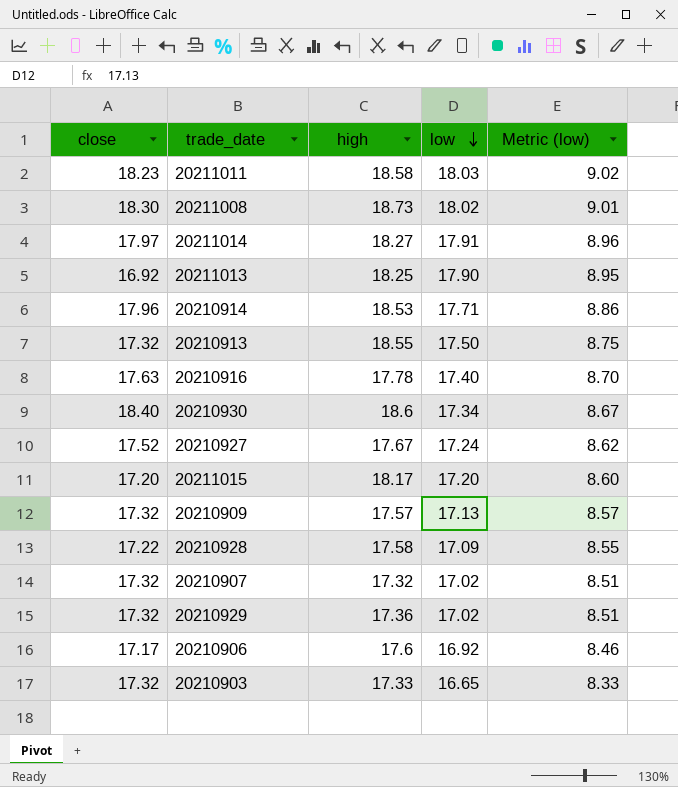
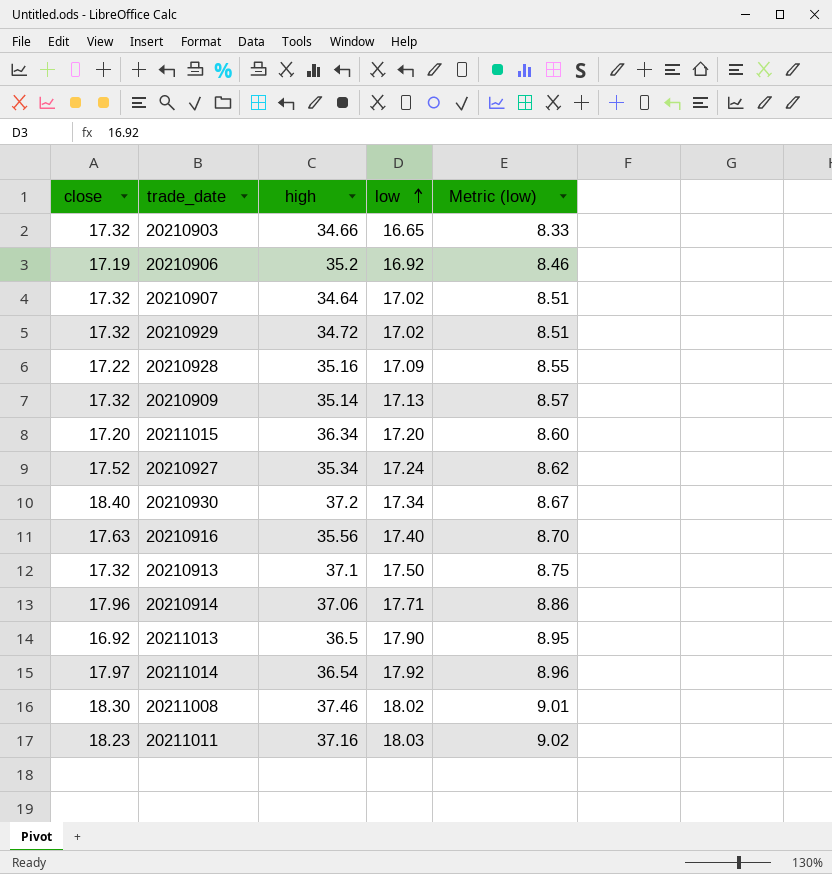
row order: low descending -> low ascending
20210903 | high: 17.33 -> 34.66
20210906 | close: 17.17 -> 17.19
20210906 | high: 17.6 -> 35.2
20210907 | high: 17.32 -> 34.64
20210929 | high: 17.36 -> 34.72
20210928 | high: 17.58 -> 35.16
20210909 | high: 17.57 -> 35.14
20211015 | high: 18.17 -> 36.34
20210927 | high: 17.67 -> 35.34
20210930 | high: 18.6 -> 37.2
20210916 | high: 17.78 -> 35.56
20210913 | high: 18.55 -> 37.1
20210914 | high: 18.53 -> 37.06
20211013 | high: 18.25 -> 36.5
20211014 | high: 18.27 -> 36.54
20211014 | low: 17.91 -> 17.92
20211008 | high: 18.73 -> 37.46
20211011 | high: 18.58 -> 37.16

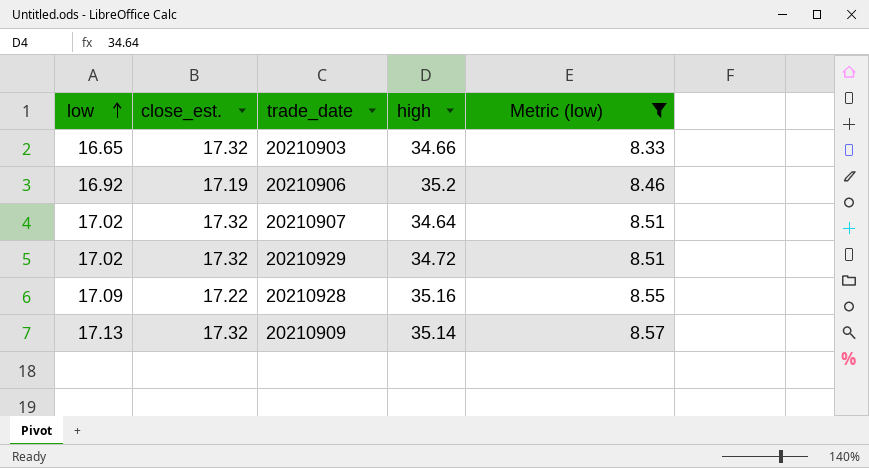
filter: none -> Metric (low) <= 8.57
column low | position: 4 -> 1
column name: close -> close_est.

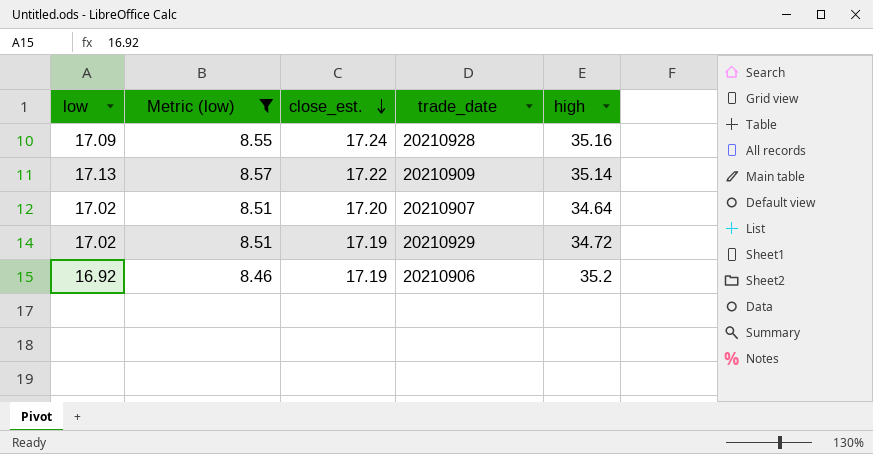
row order: low ascending -> close_est. descending
column Metric (low) | position: 5 -> 2
row 20210903: 16.65 | 17.32 | 34.66 | 8.33 -> none
20210928 | close_est.: 17.22 -> 17.24
20210909 | close_est.: 17.32 -> 17.22
20210907 | close_est.: 17.32 -> 17.20
20210929 | close_est.: 17.32 -> 17.19

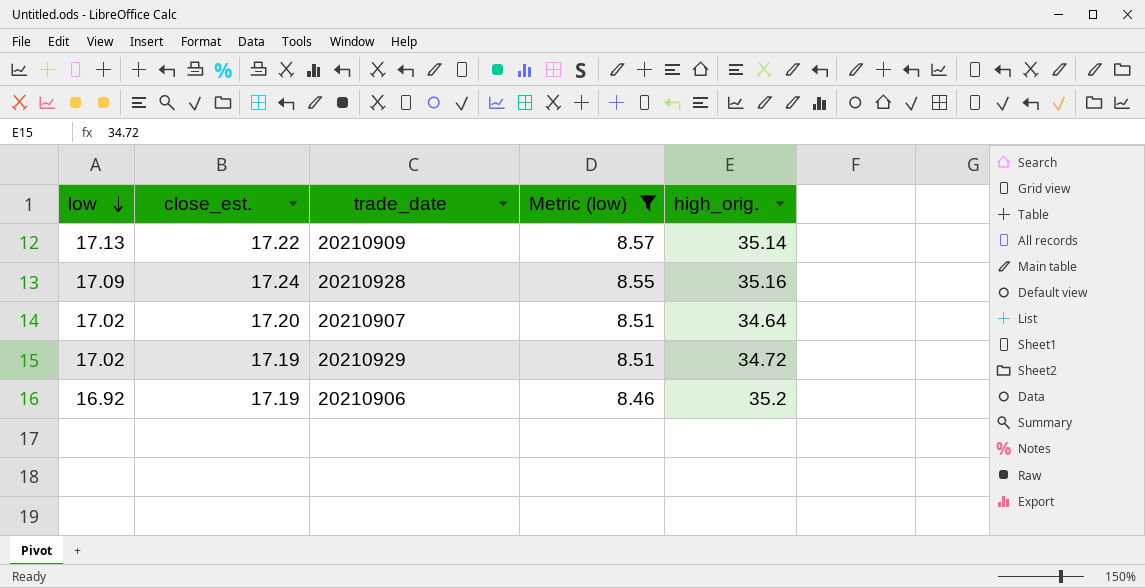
row order: close_est. descending -> low descending
column Metric (low) | position: 2 -> 4
column name: high -> high_orig.

